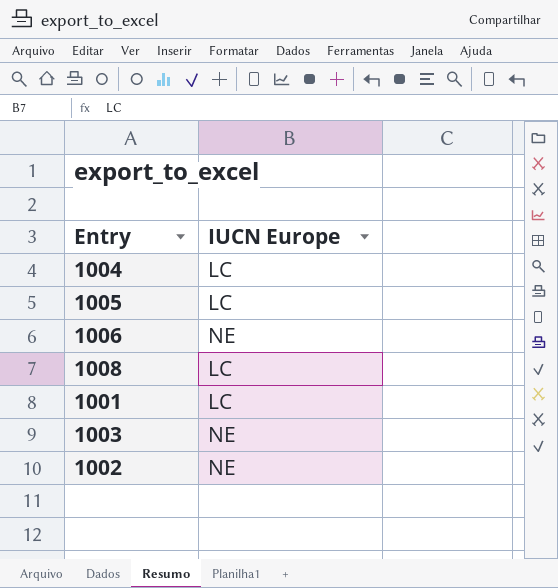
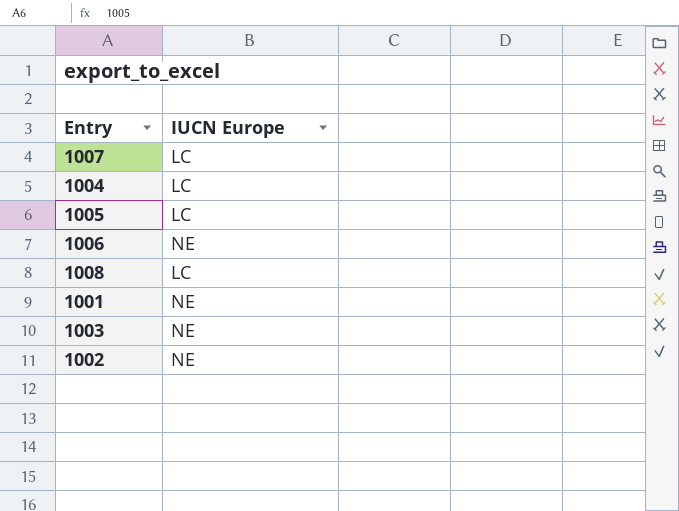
row 1007: none -> LC
1001 | IUCN Europe: LC -> NE

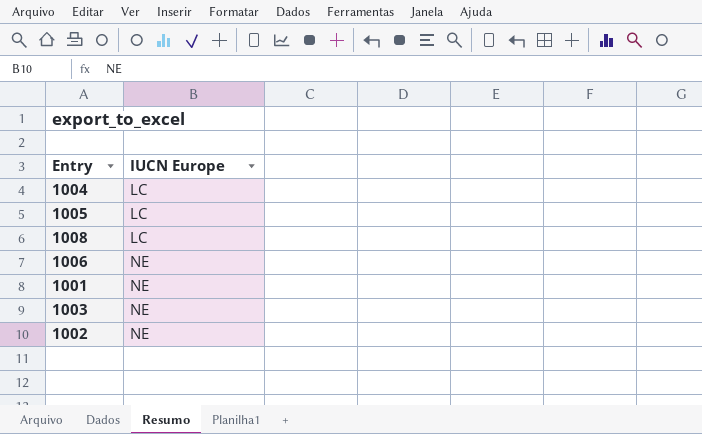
row order: none -> IUCN Europe ascending
row 1007: LC -> none

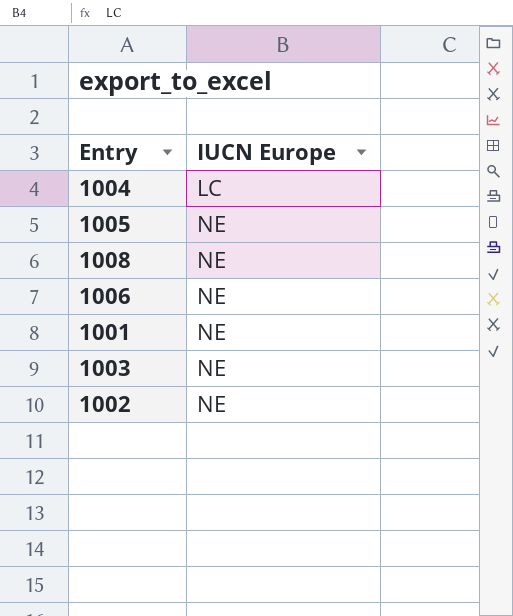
1005 | IUCN Europe: LC -> NE
1008 | IUCN Europe: LC -> NE

